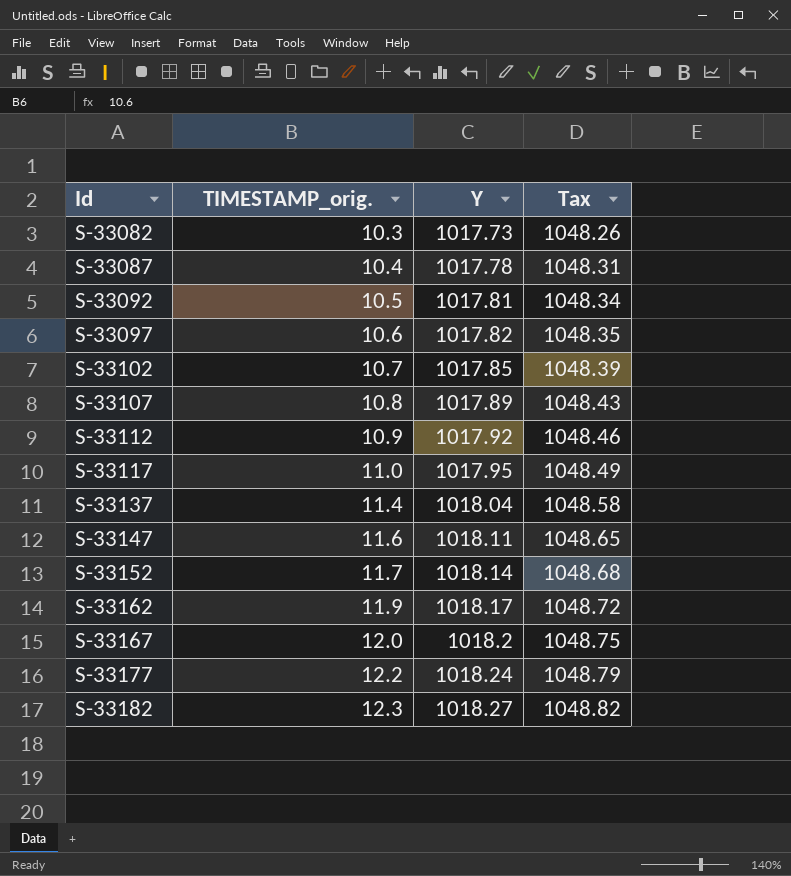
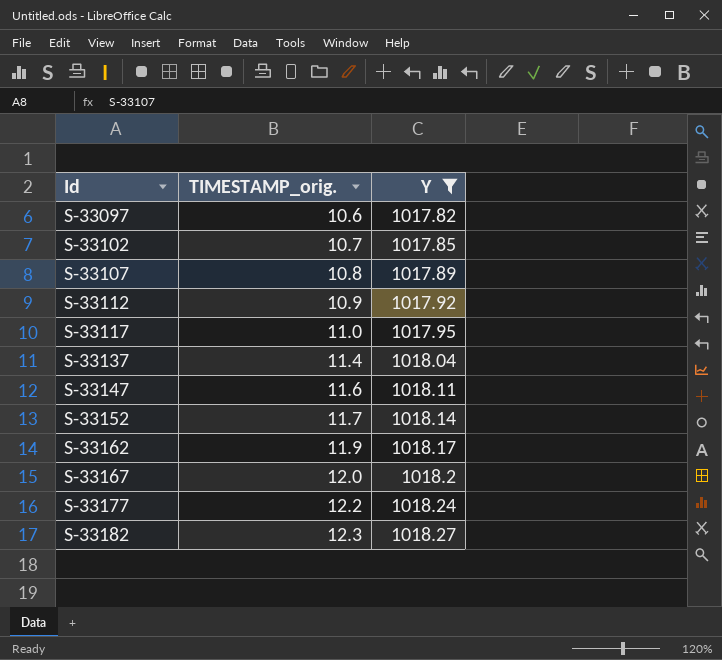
filter: none -> Y >= 1017.82
column Tax | formula: [Y] * 1.03 -> none

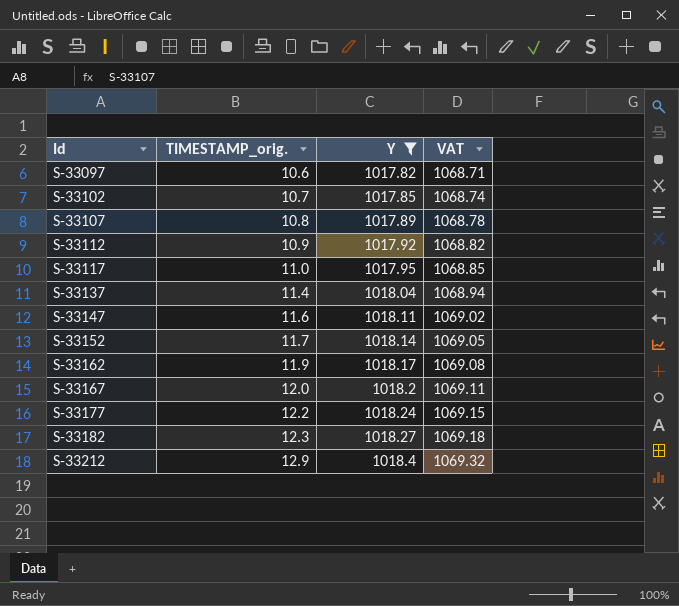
column VAT | formula: none -> [Y] * 1.05
row S-33212: none -> 12.9 | 1018.4 | 1069.32

